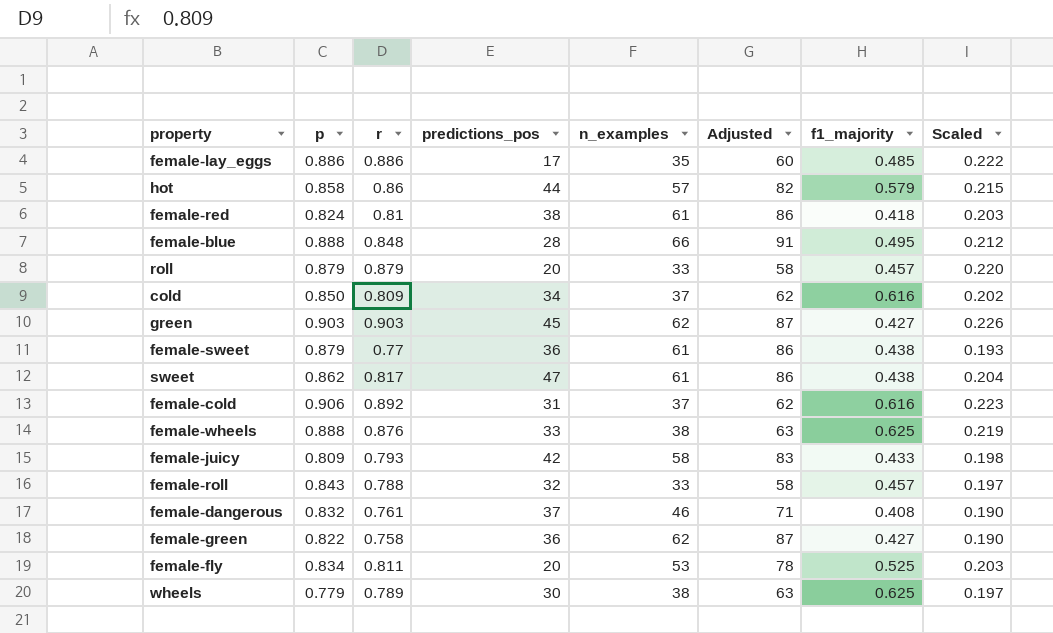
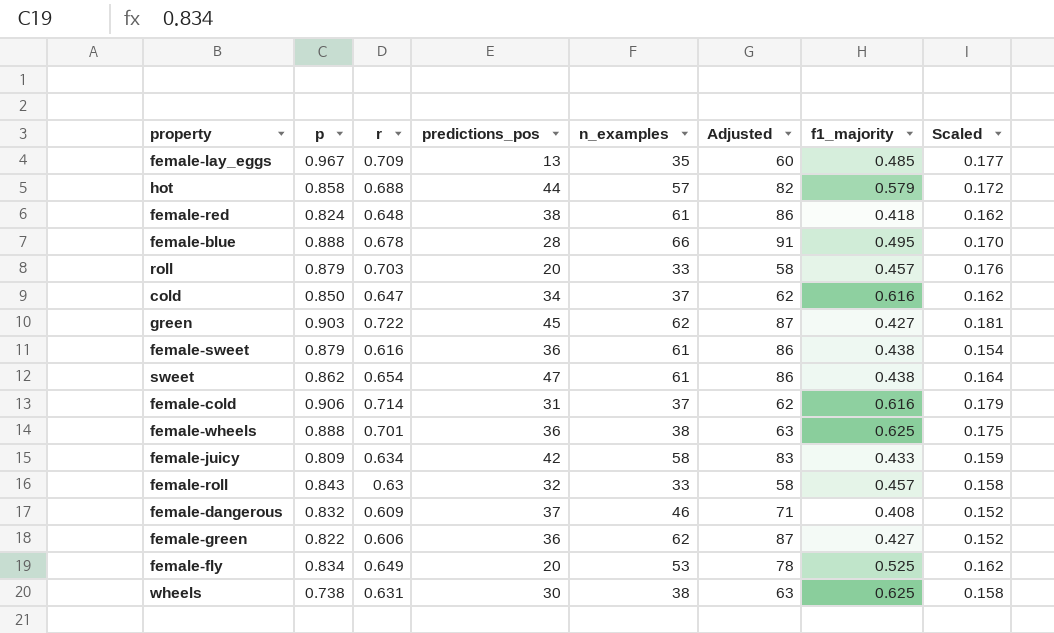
female-lay_eggs | p: 0.886 -> 0.967
female-lay_eggs | r: 0.886 -> 0.709
female-lay_eggs | predictions_pos: 17 -> 13
female-lay_eggs | Scaled: 0.222 -> 0.177
hot | r: 0.86 -> 0.688
hot | Scaled: 0.215 -> 0.172
female-red | r: 0.81 -> 0.648
female-red | Scaled: 0.203 -> 0.162
female-blue | r: 0.848 -> 0.678
female-blue | Scaled: 0.212 -> 0.170
roll | r: 0.879 -> 0.703
roll | Scaled: 0.220 -> 0.176
cold | r: 0.809 -> 0.647
cold | Scaled: 0.202 -> 0.162
green | r: 0.903 -> 0.722
green | Scaled: 0.226 -> 0.181
female-sweet | r: 0.77 -> 0.616
female-sweet | Scaled: 0.193 -> 0.154
sweet | r: 0.817 -> 0.654
sweet | Scaled: 0.204 -> 0.164
female-cold | r: 0.892 -> 0.714
female-cold | Scaled: 0.223 -> 0.179
female-wheels | r: 0.876 -> 0.701
female-wheels | predictions_pos: 33 -> 36
female-wheels | Scaled: 0.219 -> 0.175
female-juicy | r: 0.793 -> 0.634
female-juicy | Scaled: 0.198 -> 0.159
female-roll | r: 0.788 -> 0.63
female-roll | Scaled: 0.197 -> 0.158
female-dangerous | r: 0.761 -> 0.609
female-dangerous | Scaled: 0.190 -> 0.152
female-green | r: 0.758 -> 0.606
female-green | Scaled: 0.190 -> 0.152
female-fly | r: 0.811 -> 0.649
female-fly | Scaled: 0.203 -> 0.162
wheels | p: 0.779 -> 0.738
wheels | r: 0.789 -> 0.631
wheels | Scaled: 0.197 -> 0.158

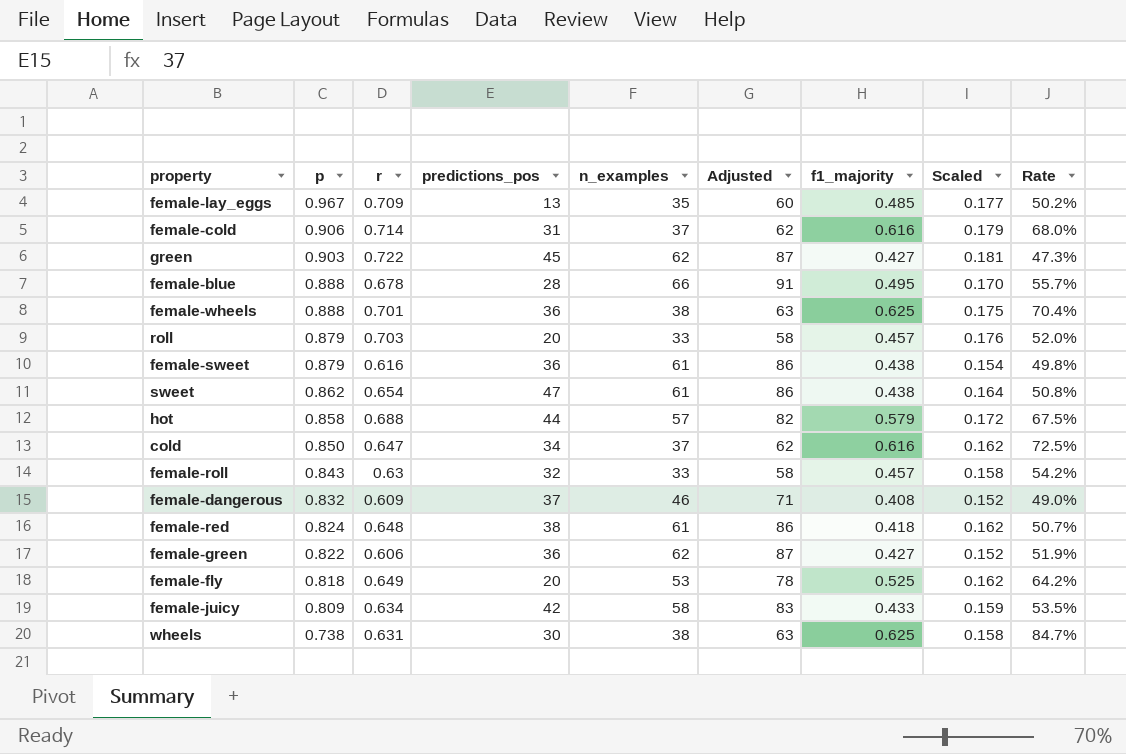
row order: none -> p descending
column Rate | formula: none -> [f1_majority] / [p]
female-fly | p: 0.834 -> 0.818

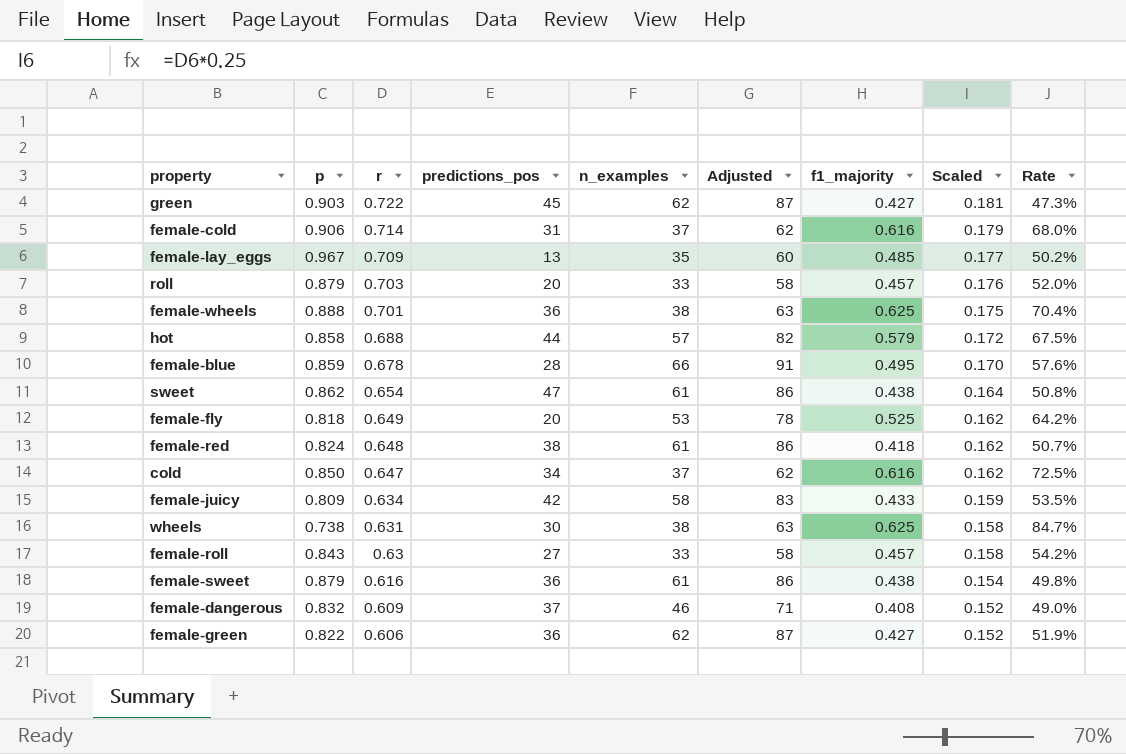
row order: p descending -> r descending
female-blue | p: 0.888 -> 0.859
female-blue | Rate: 55.7% -> 57.6%
female-roll | predictions_pos: 32 -> 27

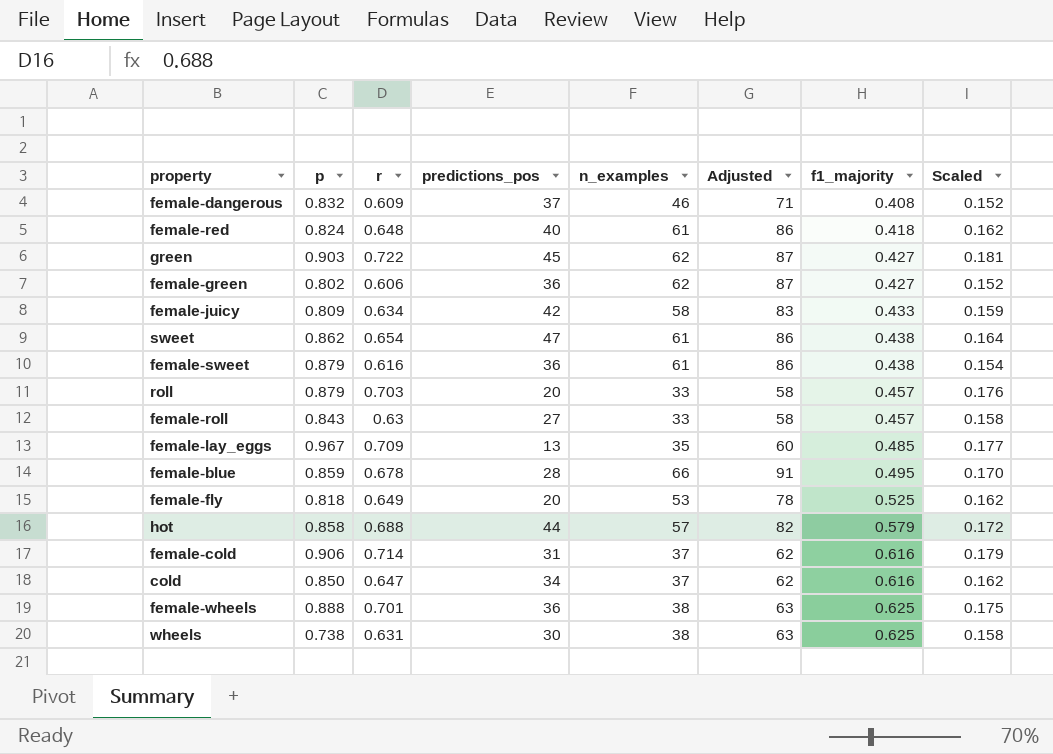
row order: r descending -> f1_majority ascending
column Rate | formula: [f1_majority] / [p] -> none
female-red | predictions_pos: 38 -> 40
female-green | p: 0.822 -> 0.802

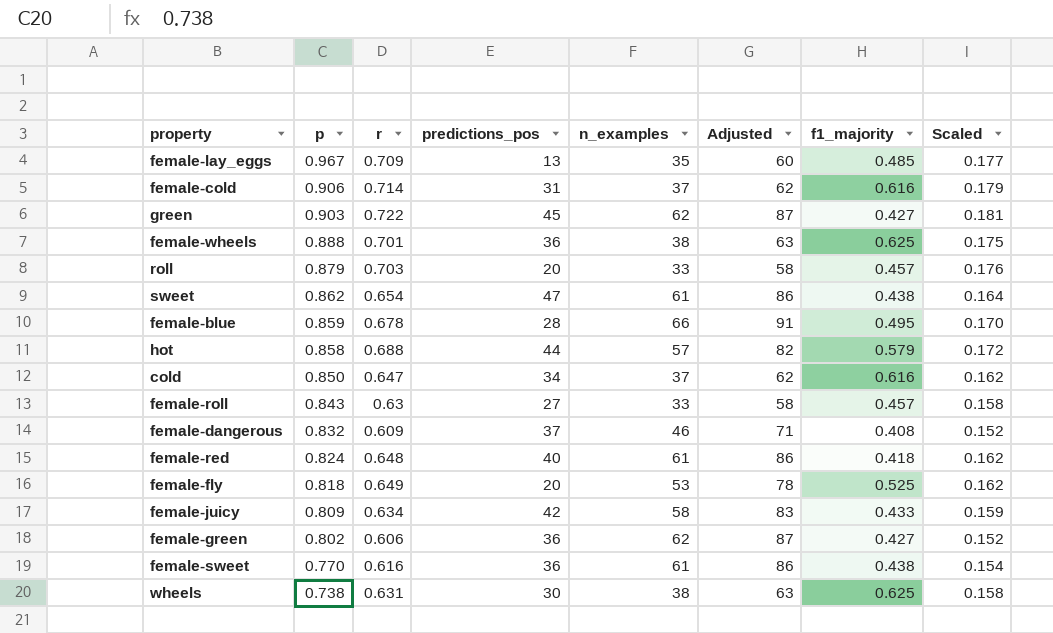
row order: f1_majority ascending -> p descending
female-sweet | p: 0.879 -> 0.770

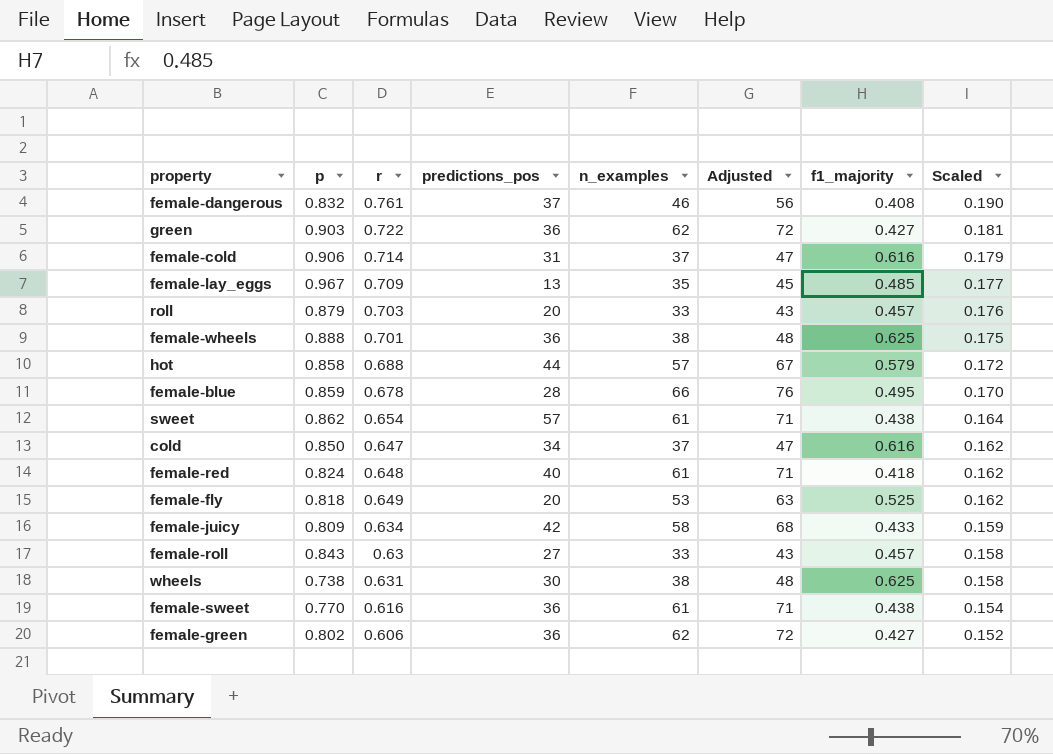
row order: p descending -> Scaled descending
column Adjusted | formula: [n_examples] + 25 -> [n_examples] + 10
female-dangerous | r: 0.609 -> 0.761
female-dangerous | Scaled: 0.152 -> 0.190
green | predictions_pos: 45 -> 36
sweet | predictions_pos: 47 -> 57

